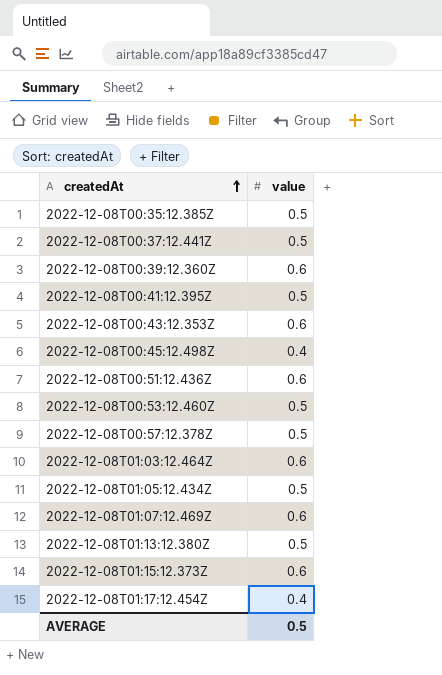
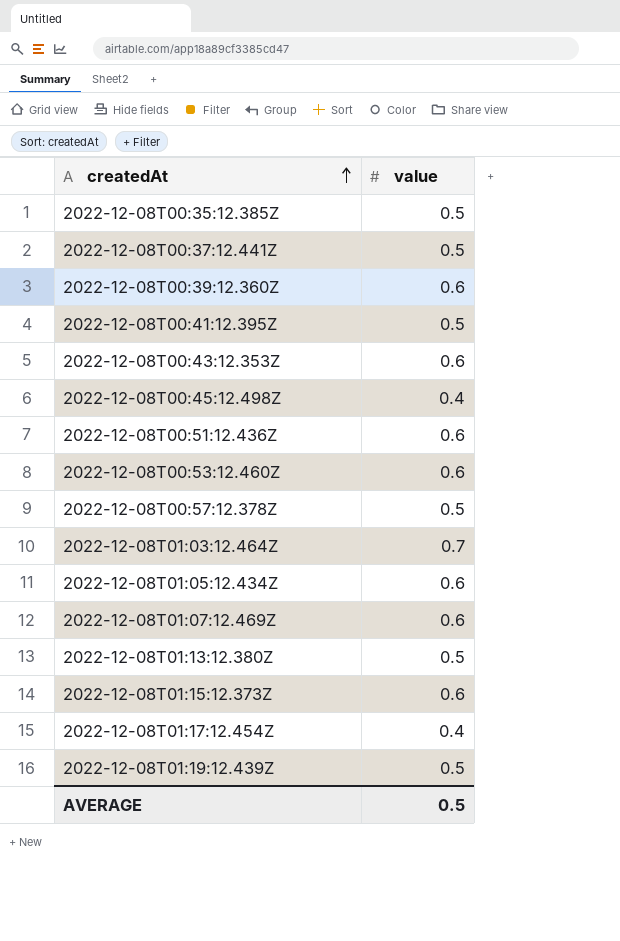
2022-12-08T00:53:12.460Z | value: 0.5 -> 0.6
2022-12-08T01:03:12.464Z | value: 0.6 -> 0.7
2022-12-08T01:05:12.434Z | value: 0.5 -> 0.6
row 2022-12-08T01:19:12.439Z: none -> 0.5

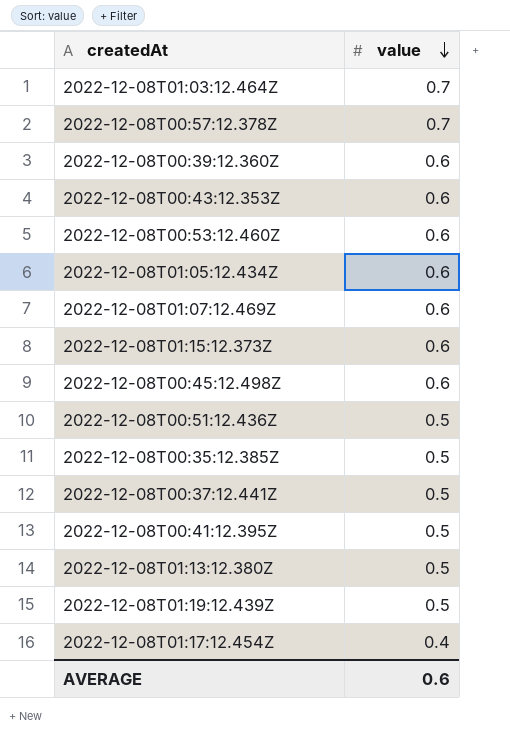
row order: createdAt ascending -> value descending
2022-12-08T00:57:12.378Z | value: 0.5 -> 0.7
2022-12-08T00:45:12.498Z | value: 0.4 -> 0.6
2022-12-08T00:51:12.436Z | value: 0.6 -> 0.5
AVERAGE | value: 0.5 -> 0.6

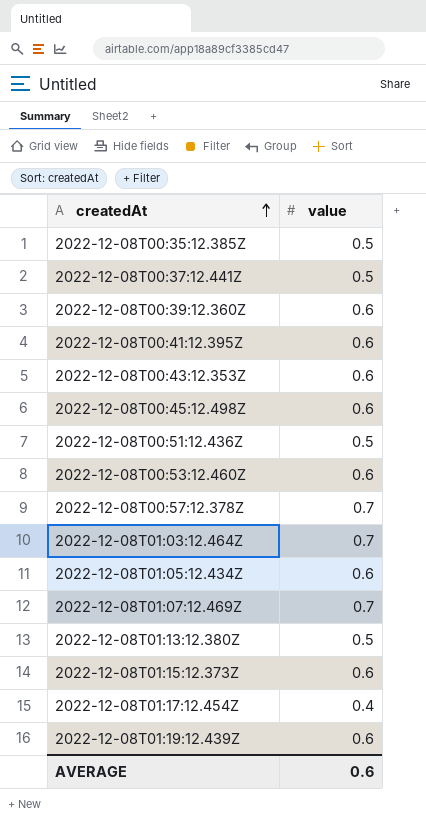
row order: value descending -> createdAt ascending
2022-12-08T00:41:12.395Z | value: 0.5 -> 0.6
2022-12-08T01:07:12.469Z | value: 0.6 -> 0.7
2022-12-08T01:19:12.439Z | value: 0.5 -> 0.6

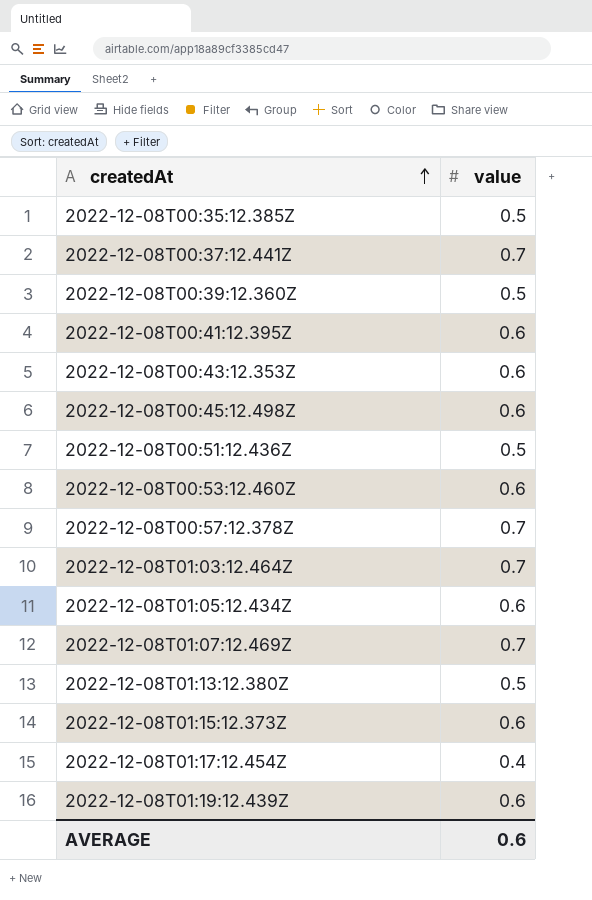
2022-12-08T00:37:12.441Z | value: 0.5 -> 0.7
2022-12-08T00:39:12.360Z | value: 0.6 -> 0.5

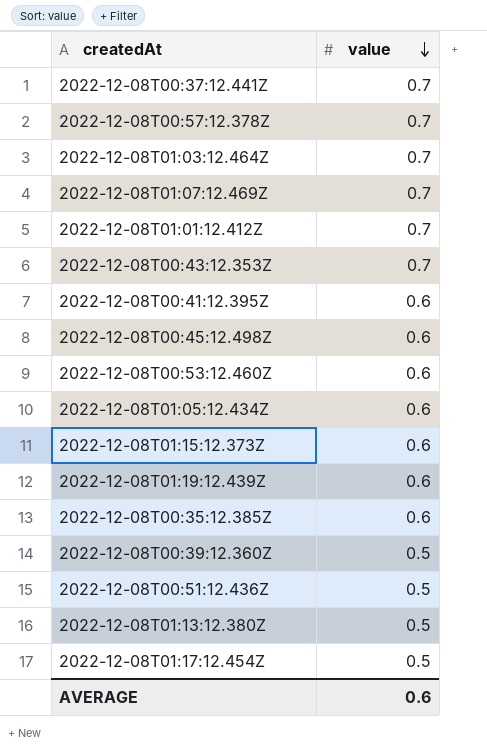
row order: createdAt ascending -> value descending
row 2022-12-08T01:01:12.412Z: none -> 0.7
2022-12-08T00:43:12.353Z | value: 0.6 -> 0.7
2022-12-08T00:35:12.385Z | value: 0.5 -> 0.6
2022-12-08T01:17:12.454Z | value: 0.4 -> 0.5

